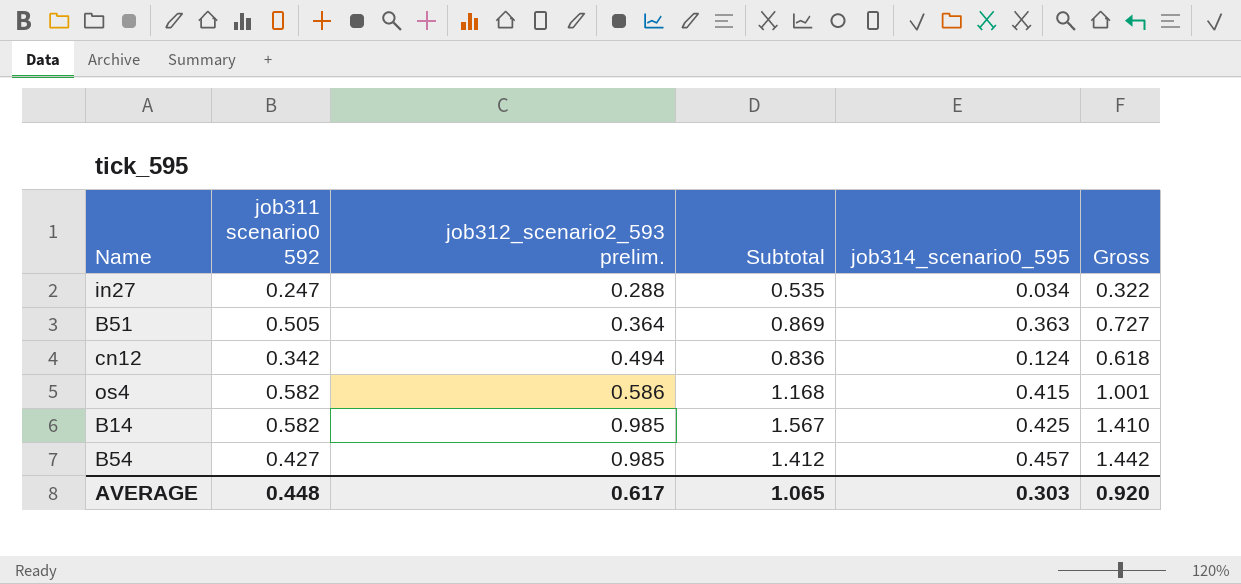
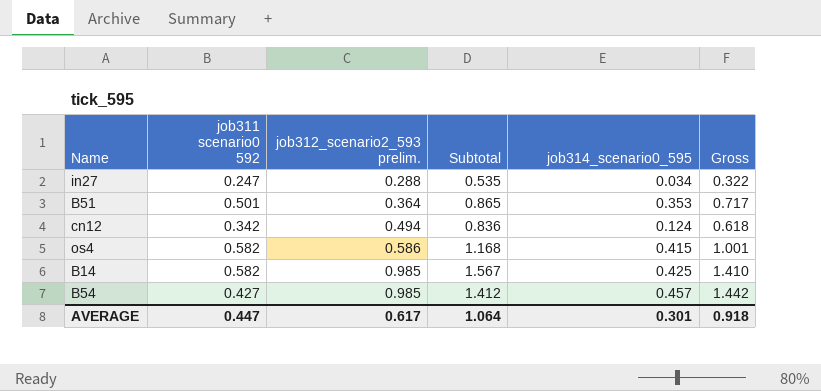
B51 | job311 scenario0 592: 0.505 -> 0.501
B51 | Subtotal: 0.869 -> 0.865
B51 | job314_scenario0_595: 0.363 -> 0.353
B51 | Gross: 0.727 -> 0.717
AVERAGE | job311 scenario0 592: 0.448 -> 0.447
AVERAGE | Subtotal: 1.065 -> 1.064
AVERAGE | job314_scenario0_595: 0.303 -> 0.301
AVERAGE | Gross: 0.920 -> 0.918

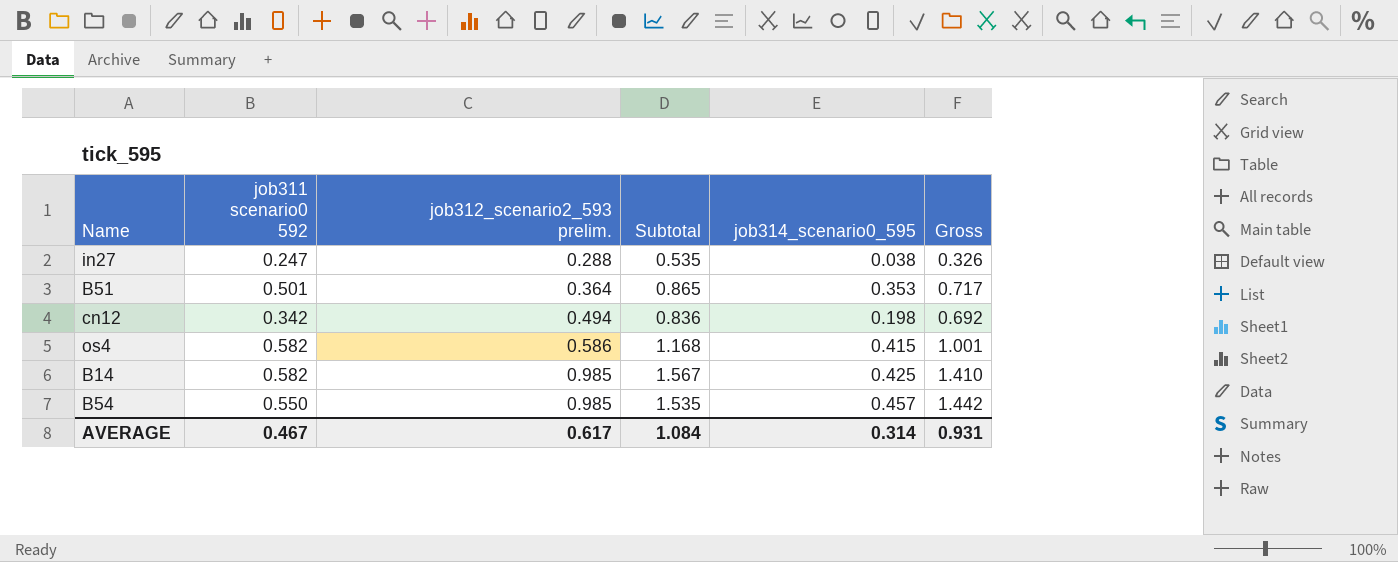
in27 | job314_scenario0_595: 0.034 -> 0.038
in27 | Gross: 0.322 -> 0.326
cn12 | job314_scenario0_595: 0.124 -> 0.198
cn12 | Gross: 0.618 -> 0.692
B54 | job311 scenario0 592: 0.427 -> 0.550
B54 | Subtotal: 1.412 -> 1.535
AVERAGE | job311 scenario0 592: 0.447 -> 0.467
AVERAGE | Subtotal: 1.064 -> 1.084
AVERAGE | job314_scenario0_595: 0.301 -> 0.314
AVERAGE | Gross: 0.918 -> 0.931

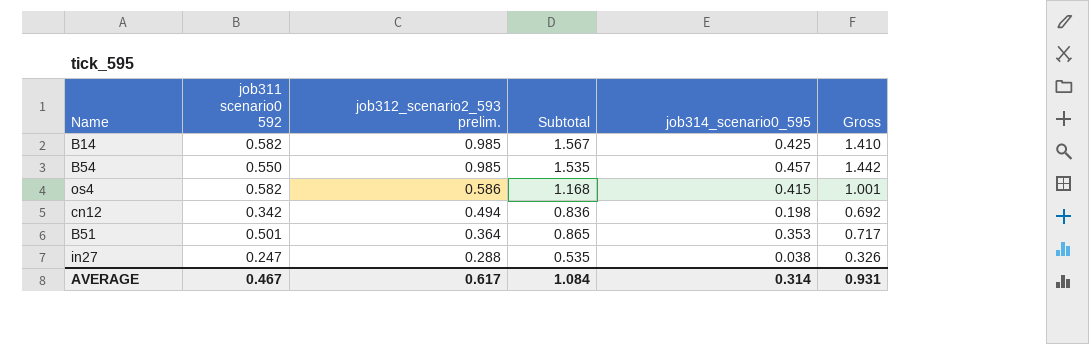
row order: job312_scenario2_593 prelim. ascending -> job312_scenario2_593 prelim. descending

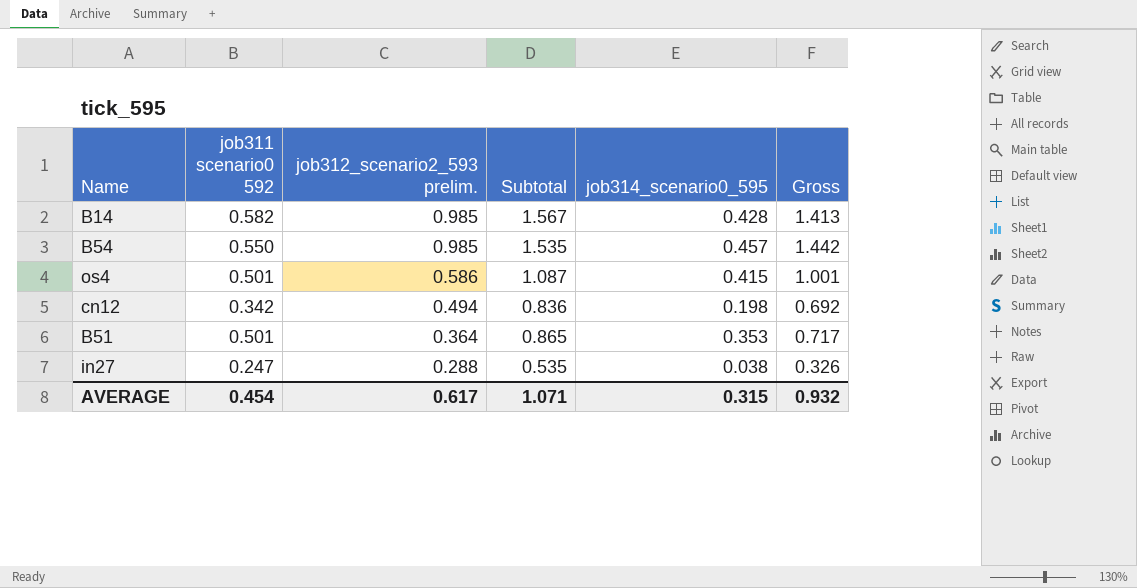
B14 | job314_scenario0_595: 0.425 -> 0.428
B14 | Gross: 1.410 -> 1.413
os4 | job311 scenario0 592: 0.582 -> 0.501
os4 | Subtotal: 1.168 -> 1.087
AVERAGE | job311 scenario0 592: 0.467 -> 0.454
AVERAGE | Subtotal: 1.084 -> 1.071
AVERAGE | job314_scenario0_595: 0.314 -> 0.315
AVERAGE | Gross: 0.931 -> 0.932

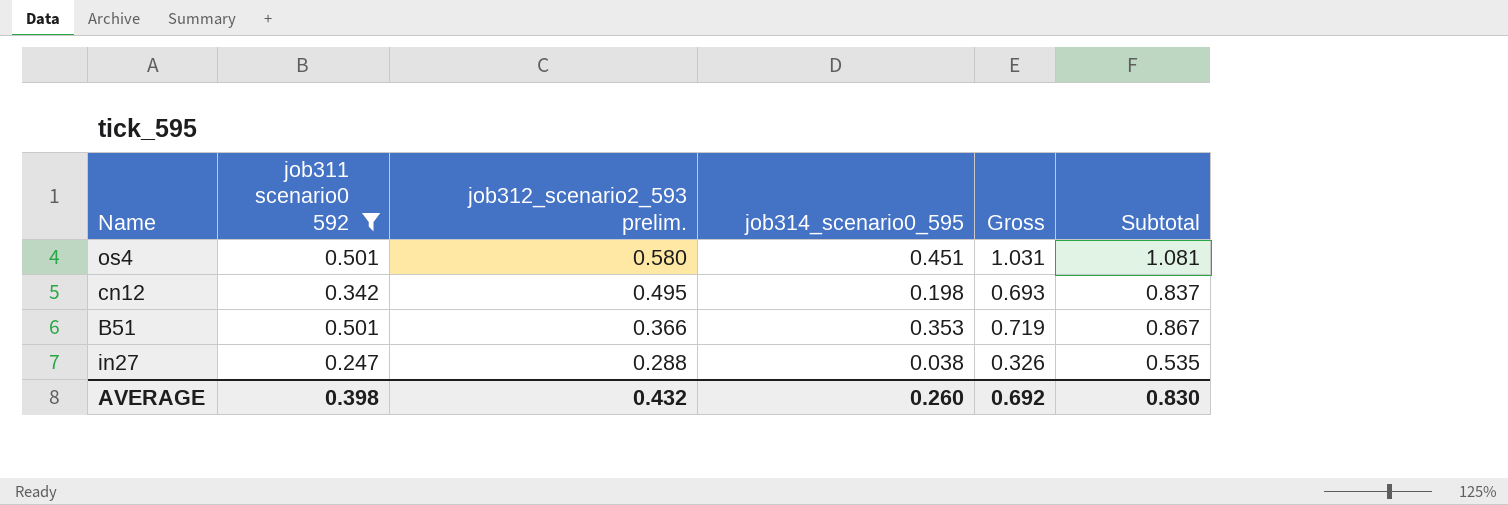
filter: none -> job311 scenario0 592 <= 0.501
column Subtotal | position: 4 -> 6
os4 | job312_scenario2_593 prelim.: 0.586 -> 0.580
os4 | job314_scenario0_595: 0.415 -> 0.451
os4 | Gross: 1.001 -> 1.031
os4 | Subtotal: 1.087 -> 1.081
cn12 | job312_scenario2_593 prelim.: 0.494 -> 0.495
cn12 | Gross: 0.692 -> 0.693
cn12 | Subtotal: 0.836 -> 0.837
B51 | job312_scenario2_593 prelim.: 0.364 -> 0.366
B51 | Gross: 0.717 -> 0.719
B51 | Subtotal: 0.865 -> 0.867
AVERAGE | job311 scenario0 592: 0.454 -> 0.398
AVERAGE | job312_scenario2_593 prelim.: 0.617 -> 0.432
AVERAGE | job314_scenario0_595: 0.315 -> 0.260
AVERAGE | Gross: 0.932 -> 0.692
AVERAGE | Subtotal: 1.071 -> 0.830

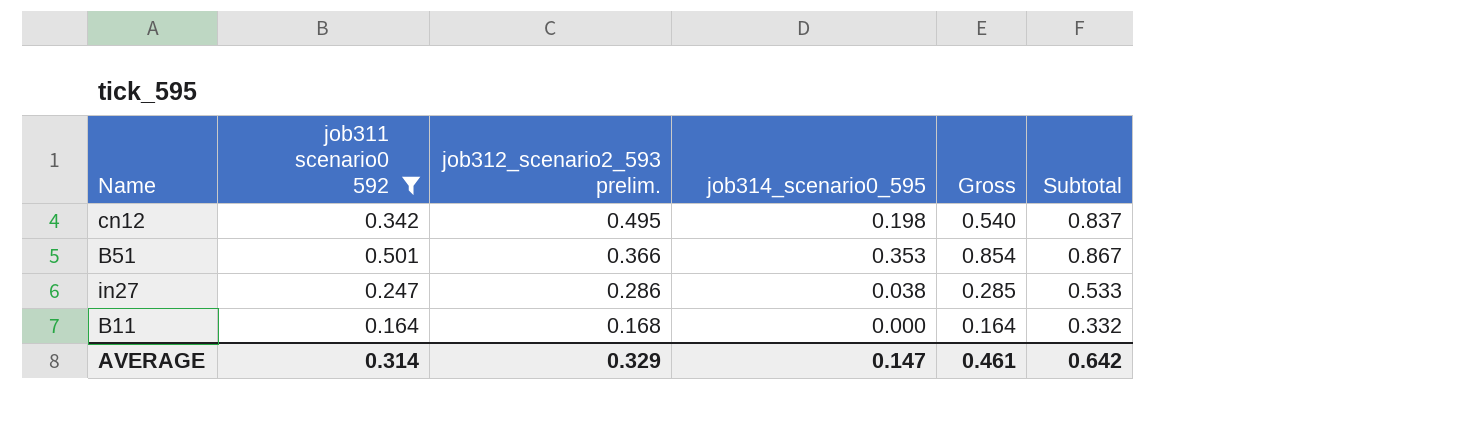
column Gross | formula: [job312_scenario2_593 prelim.] + [job314_scenario0_595] -> [job311 scenario0 592] + [job314_scenario0_595]
row os4: 0.501 | 0.580 | 0.451 | 1.031 | 1.081 -> none
in27 | job312_scenario2_593 prelim.: 0.288 -> 0.286
in27 | Subtotal: 0.535 -> 0.533
row B11: none -> 0.164 | 0.168 | 0.000 | 0.164 | 0.332
AVERAGE | job311 scenario0 592: 0.398 -> 0.314
AVERAGE | job312_scenario2_593 prelim.: 0.432 -> 0.329
AVERAGE | job314_scenario0_595: 0.260 -> 0.147
AVERAGE | Gross: 0.692 -> 0.461
AVERAGE | Subtotal: 0.830 -> 0.642

